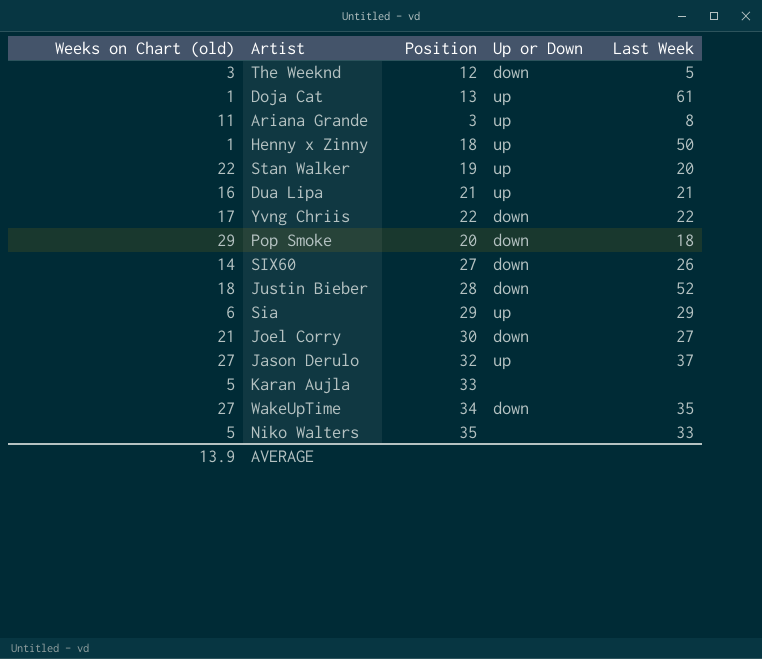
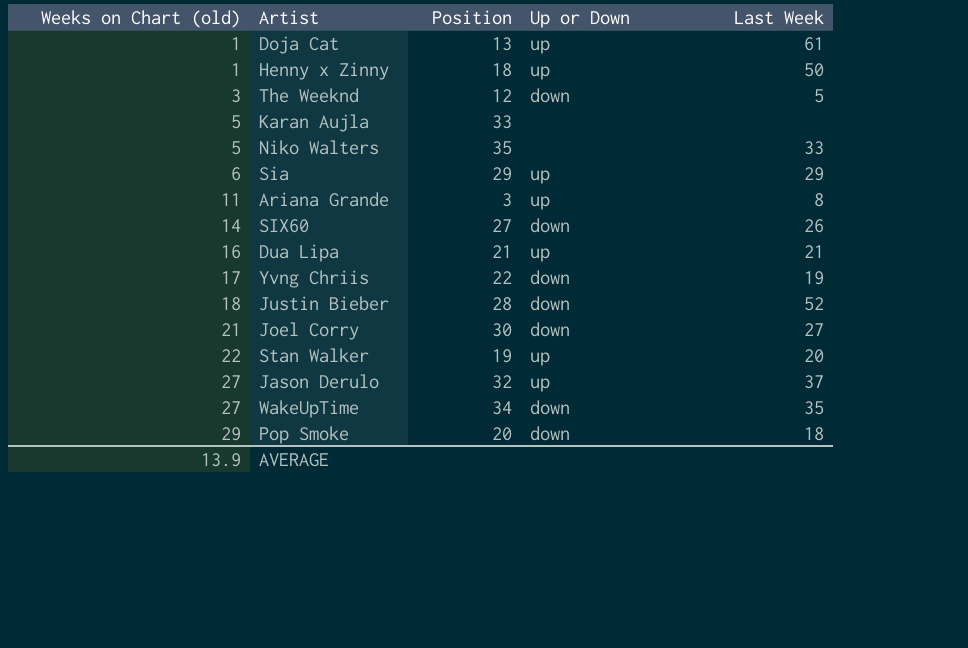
row order: none -> Weeks on Chart (old) ascending
Yvng Chriis | Last Week: 22 -> 19

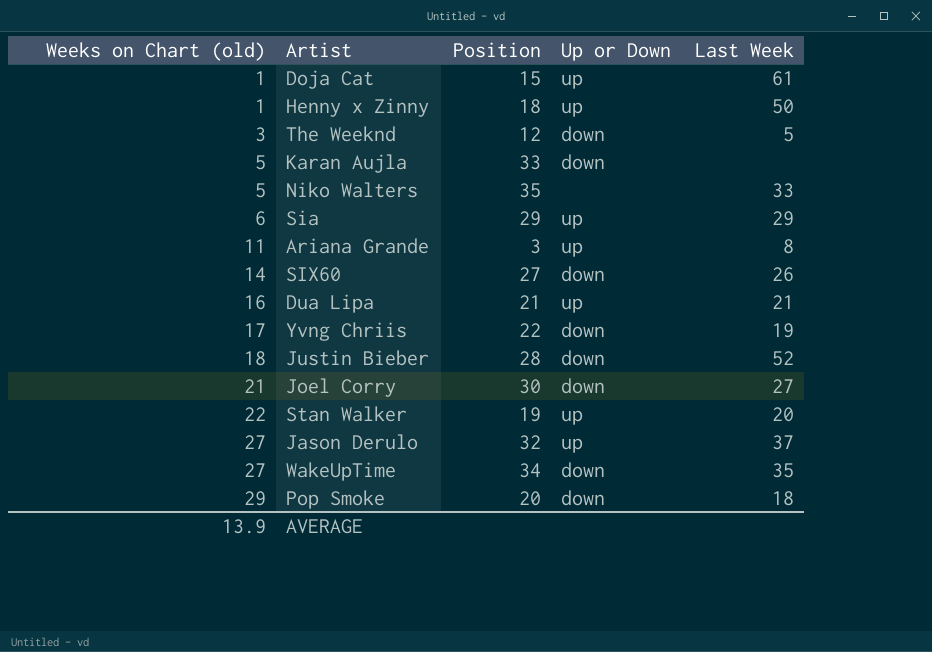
Doja Cat | Position: 13 -> 15
Karan Aujla | Up or Down: none -> down

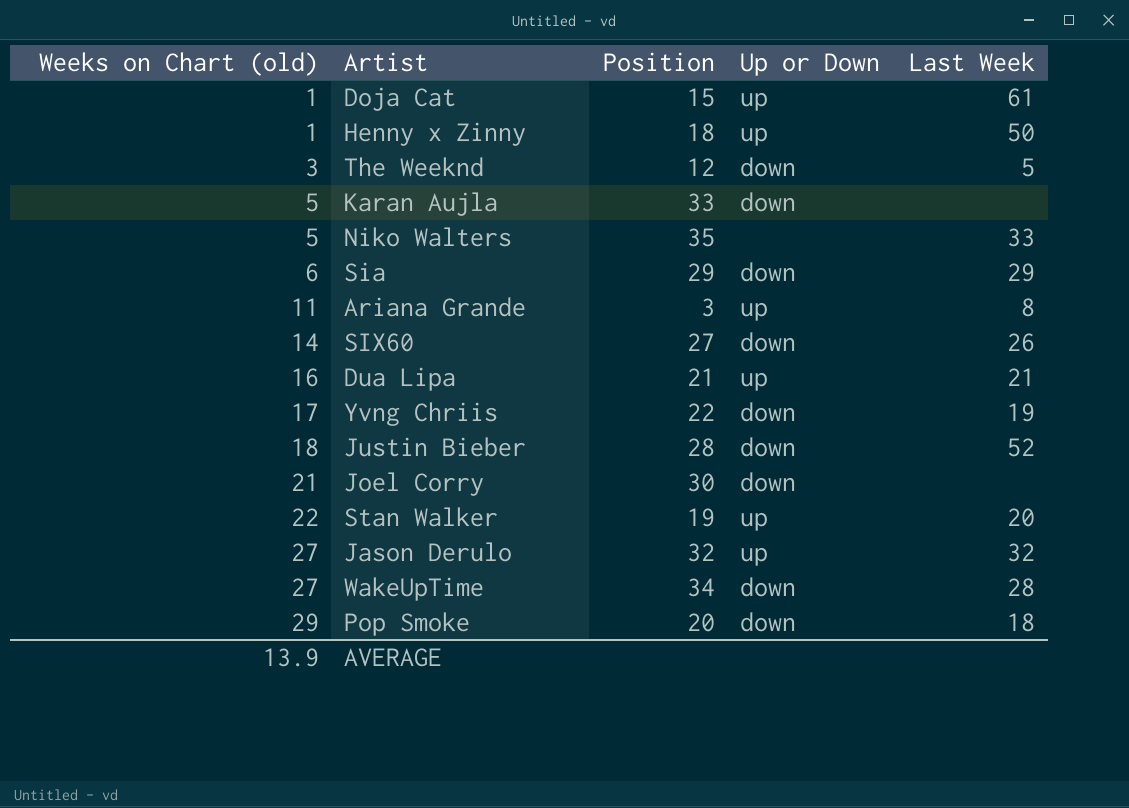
Sia | Up or Down: up -> down
Joel Corry | Last Week: 27 -> none
Jason Derulo | Last Week: 37 -> 32
WakeUpTime | Last Week: 35 -> 28

